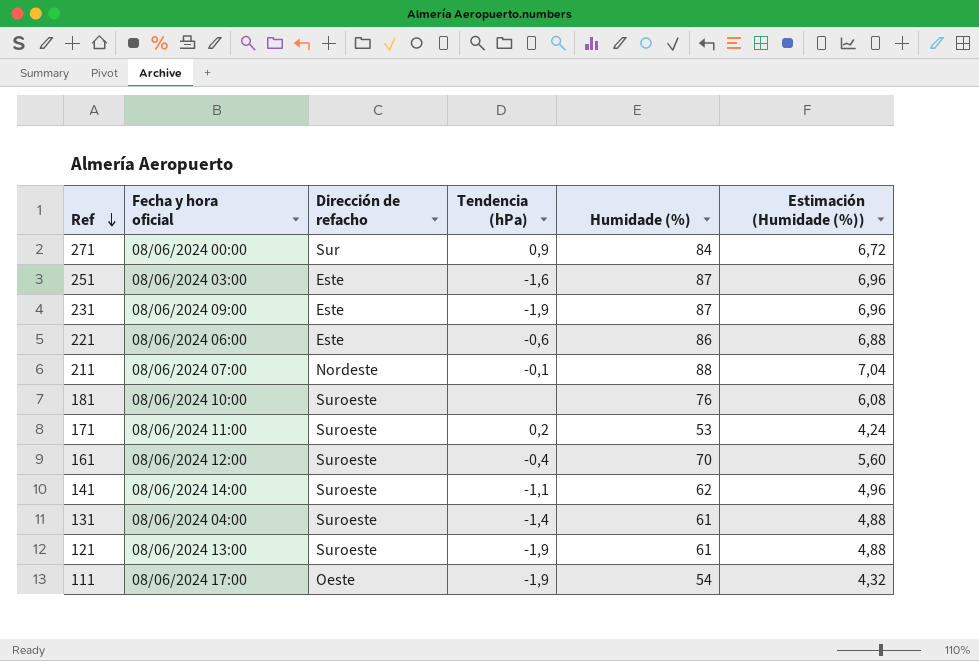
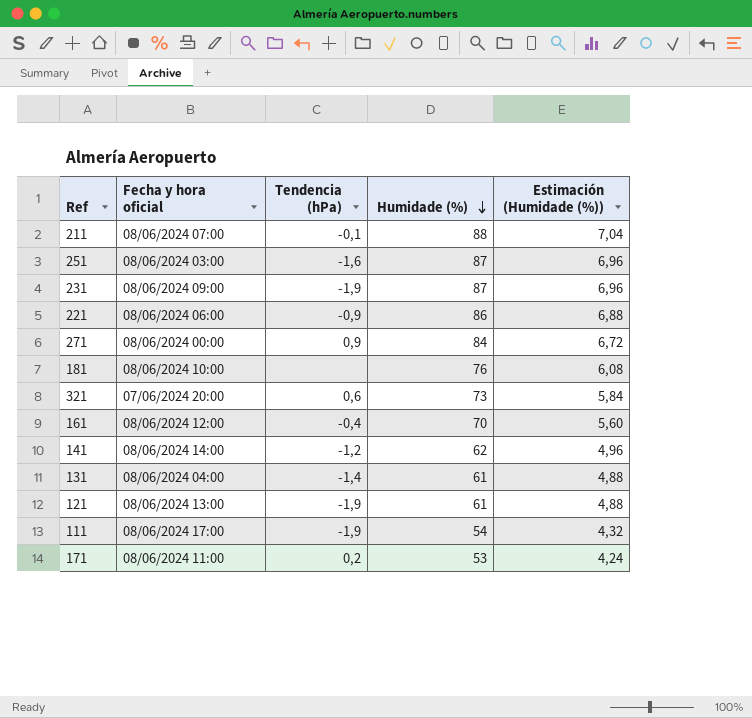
row order: Ref descending -> Humidade (%) descending
column Dirección de refacho | position: 3 -> none
221 | Tendencia (hPa): -0,6 -> -0,9
row 321: none -> 07/06/2024 20:00 | 0,6 | 73 | 5,84
141 | Tendencia (hPa): -1,1 -> -1,2

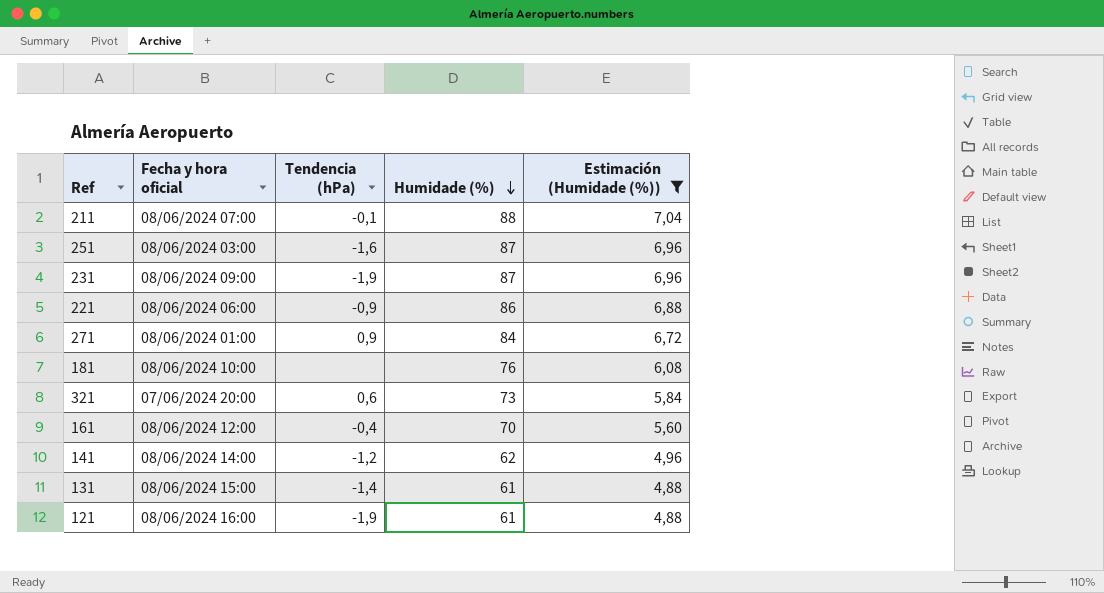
filter: none -> Estimación (Humidade (%)) >= 4,88
271 | Fecha y hora oficial: 08/06/2024 00:00 -> 08/06/2024 01:00
131 | Fecha y hora oficial: 08/06/2024 04:00 -> 08/06/2024 15:00
121 | Fecha y hora oficial: 08/06/2024 13:00 -> 08/06/2024 16:00

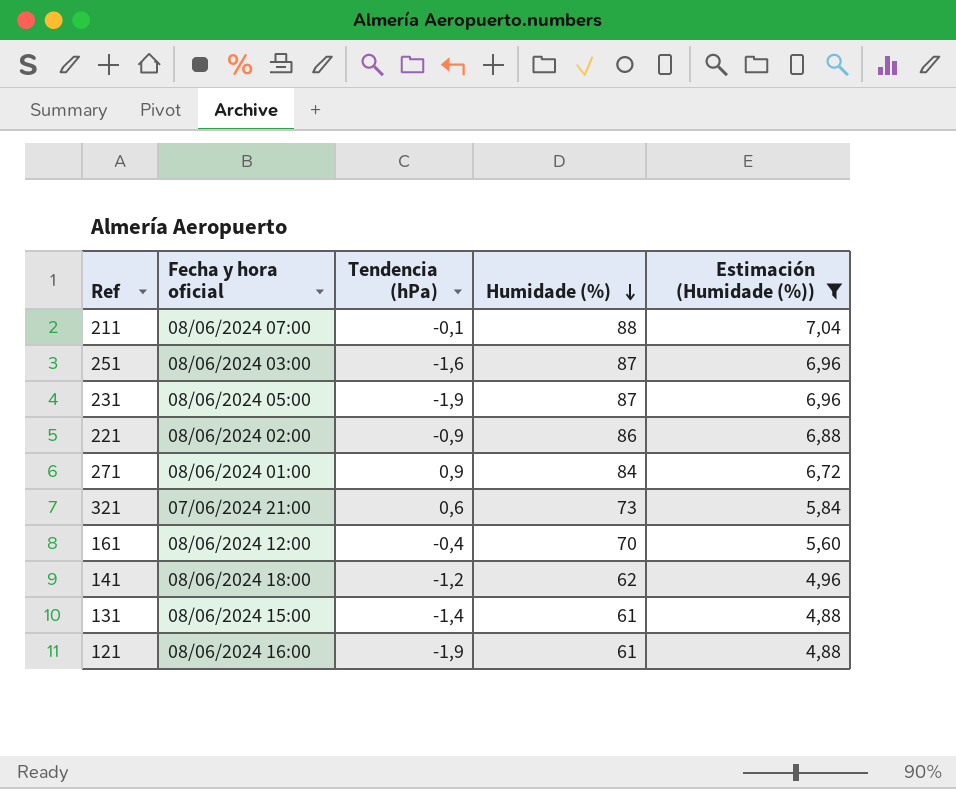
row 181: 08/06/2024 10:00 | none | 76 | 6,08 -> none
231 | Fecha y hora oficial: 08/06/2024 09:00 -> 08/06/2024 05:00
221 | Fecha y hora oficial: 08/06/2024 06:00 -> 08/06/2024 02:00
321 | Fecha y hora oficial: 07/06/2024 20:00 -> 07/06/2024 21:00
141 | Fecha y hora oficial: 08/06/2024 14:00 -> 08/06/2024 18:00

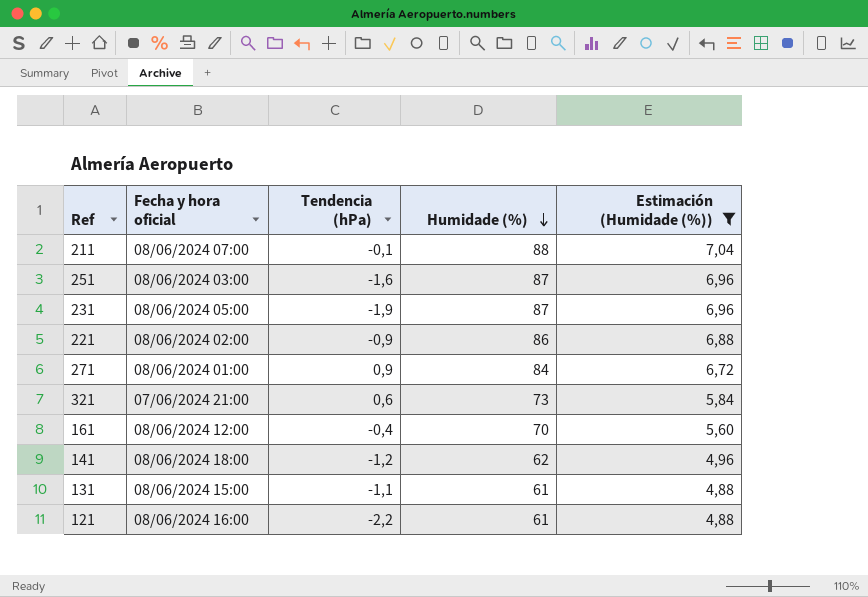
131 | Tendencia (hPa): -1,4 -> -1,1
121 | Tendencia (hPa): -1,9 -> -2,2

